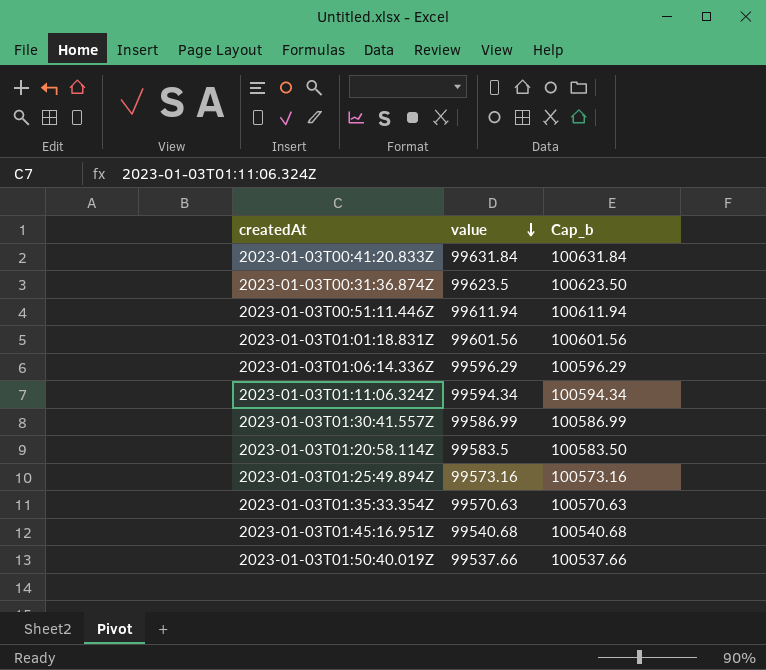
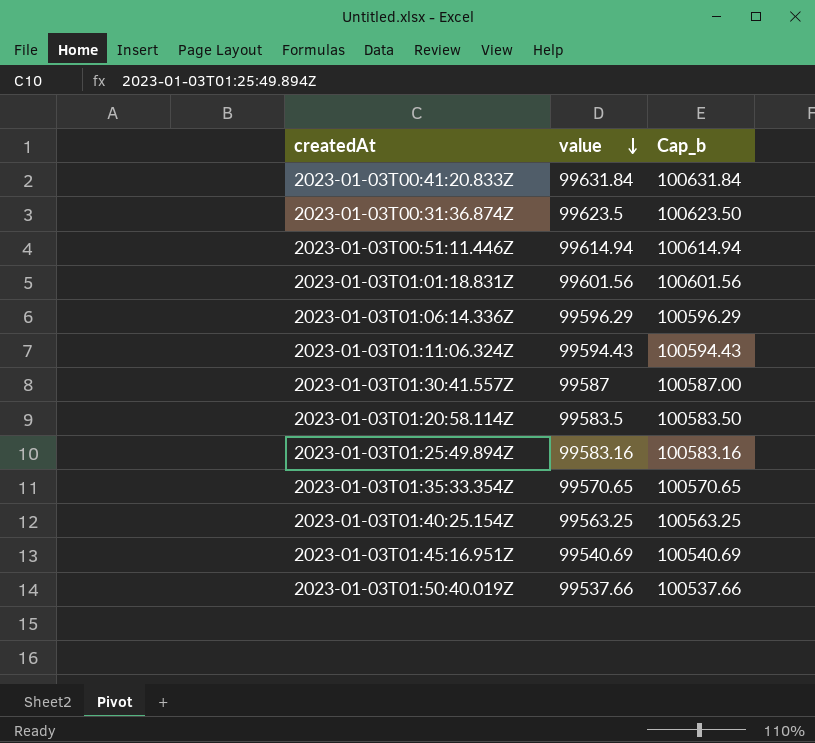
2023-01-03T00:51:11.446Z | value: 99611.94 -> 99614.94
2023-01-03T00:51:11.446Z | Cap_b: 100611.94 -> 100614.94
2023-01-03T01:11:06.324Z | value: 99594.34 -> 99594.43
2023-01-03T01:11:06.324Z | Cap_b: 100594.34 -> 100594.43
2023-01-03T01:30:41.557Z | value: 99586.99 -> 99587
2023-01-03T01:30:41.557Z | Cap_b: 100586.99 -> 100587.00
2023-01-03T01:25:49.894Z | value: 99573.16 -> 99583.16
2023-01-03T01:25:49.894Z | Cap_b: 100573.16 -> 100583.16
2023-01-03T01:35:33.354Z | value: 99570.63 -> 99570.65
2023-01-03T01:35:33.354Z | Cap_b: 100570.63 -> 100570.65
row 2023-01-03T01:40:25.154Z: none -> 99563.25 | 100563.25
2023-01-03T01:45:16.951Z | value: 99540.68 -> 99540.69
2023-01-03T01:45:16.951Z | Cap_b: 100540.68 -> 100540.69

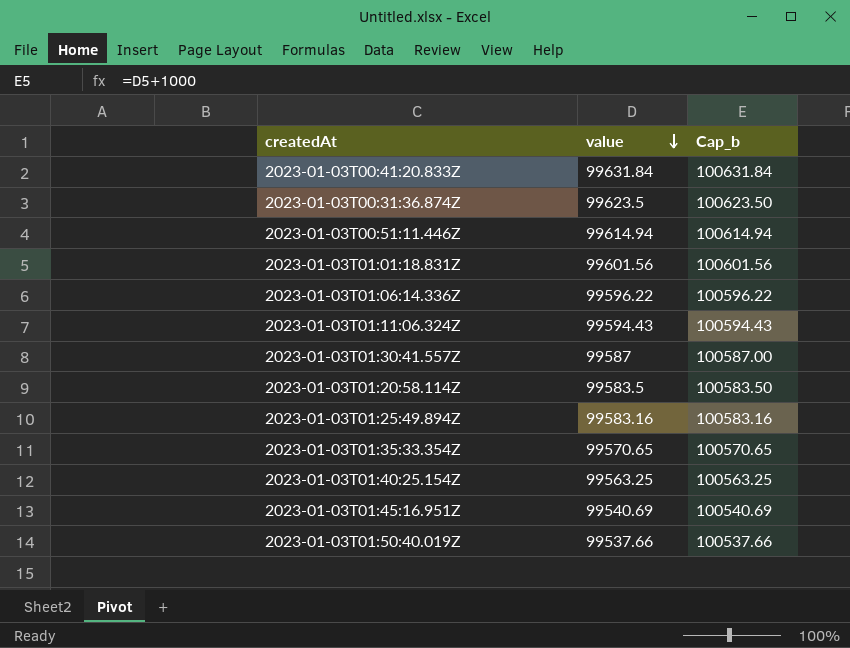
2023-01-03T01:06:14.336Z | value: 99596.29 -> 99596.22
2023-01-03T01:06:14.336Z | Cap_b: 100596.29 -> 100596.22

